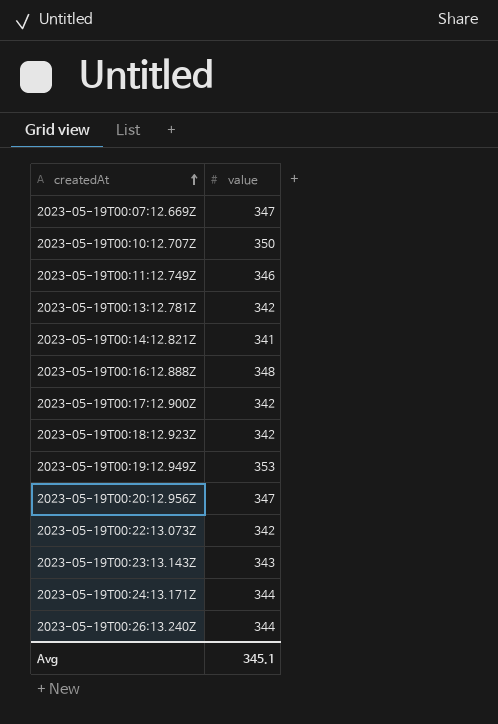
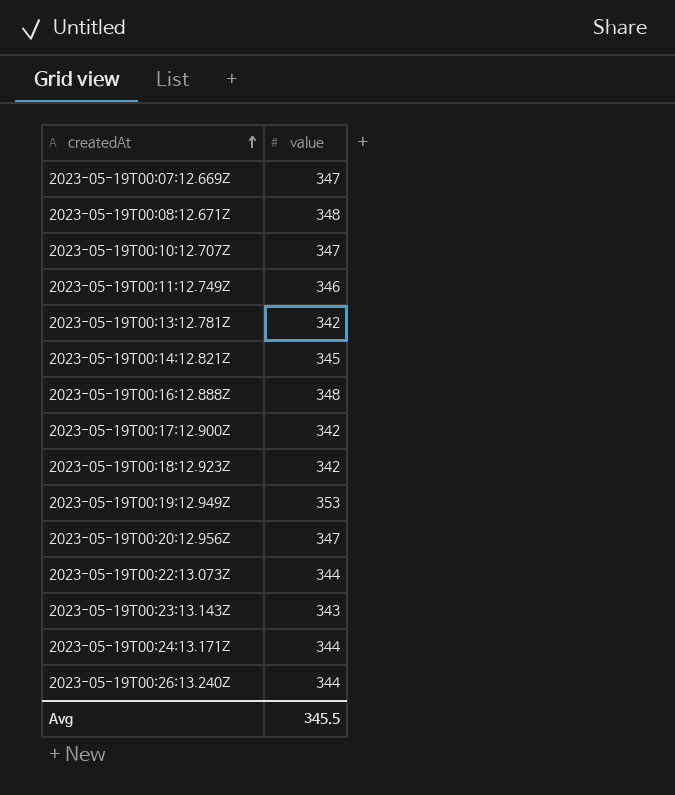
row 2023-05-19T00:08:12.671Z: none -> 348
2023-05-19T00:10:12.707Z | value: 350 -> 347
2023-05-19T00:14:12.821Z | value: 341 -> 345
2023-05-19T00:22:13.073Z | value: 342 -> 344
Avg | value: 345.1 -> 345.5

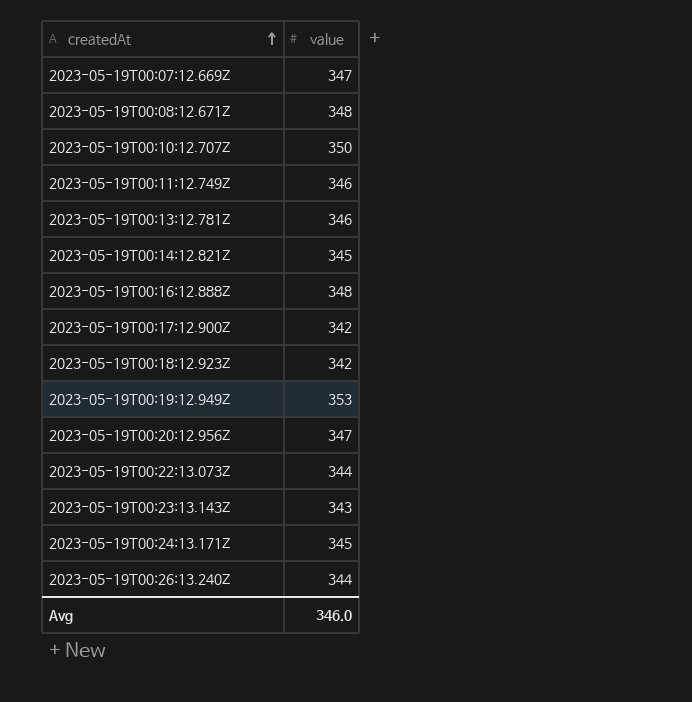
2023-05-19T00:10:12.707Z | value: 347 -> 350
2023-05-19T00:13:12.781Z | value: 342 -> 346
2023-05-19T00:24:13.171Z | value: 344 -> 345
Avg | value: 345.5 -> 346.0

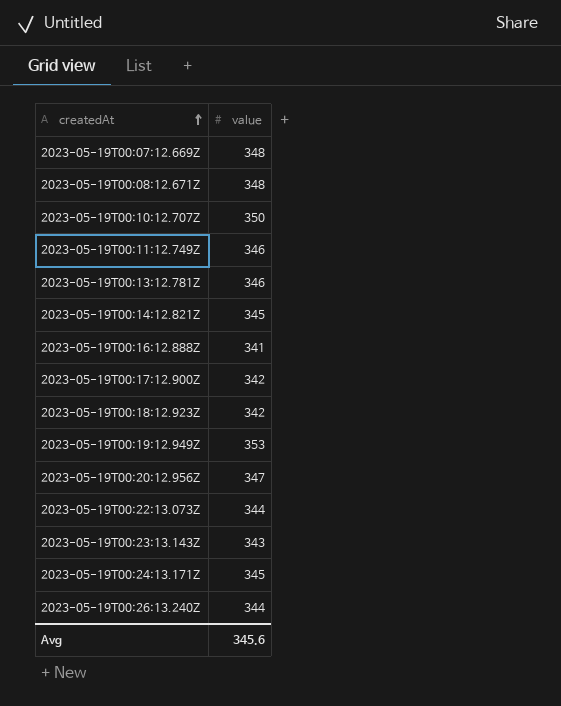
2023-05-19T00:07:12.669Z | value: 347 -> 348
2023-05-19T00:16:12.888Z | value: 348 -> 341
Avg | value: 346.0 -> 345.6

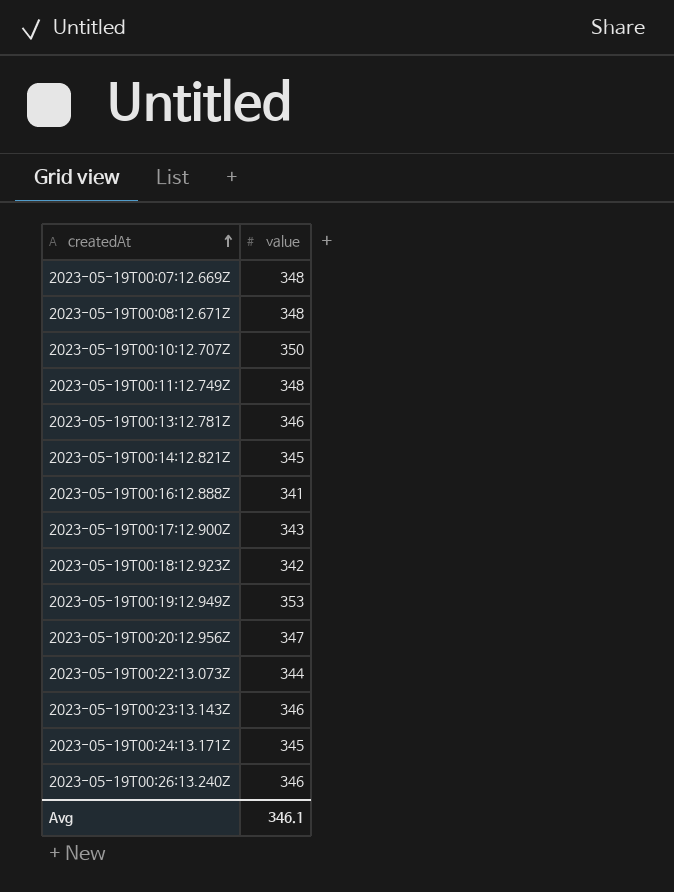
2023-05-19T00:11:12.749Z | value: 346 -> 348
2023-05-19T00:17:12.900Z | value: 342 -> 343
2023-05-19T00:23:13.143Z | value: 343 -> 346
2023-05-19T00:26:13.240Z | value: 344 -> 346
Avg | value: 345.6 -> 346.1

